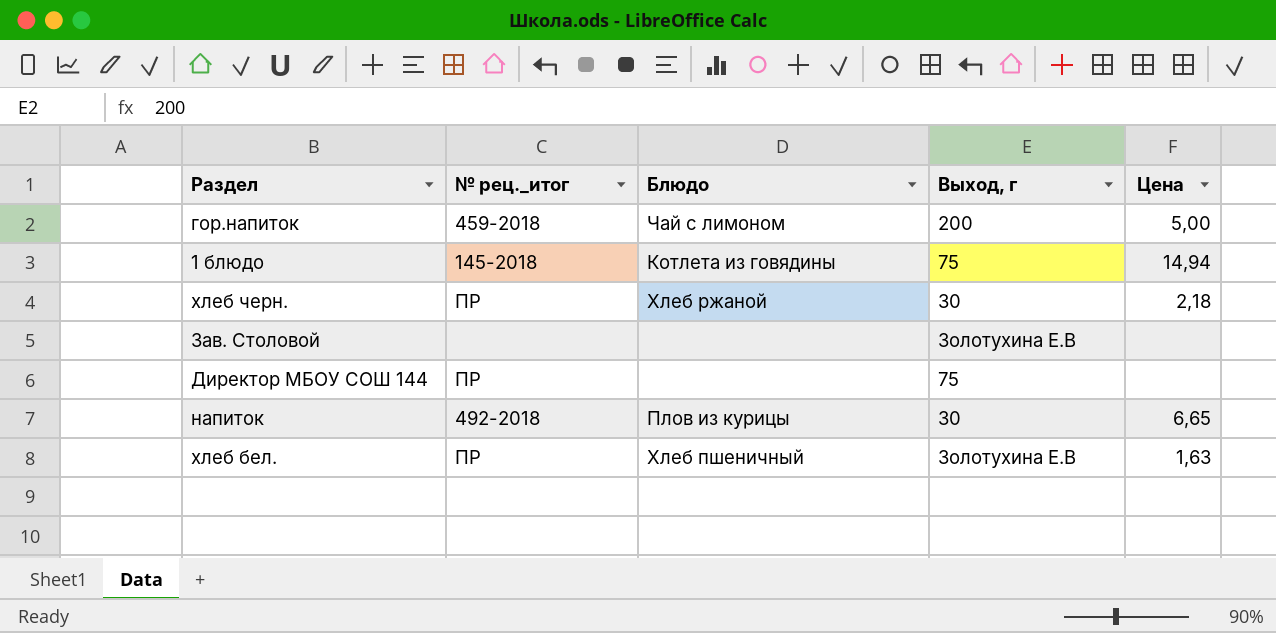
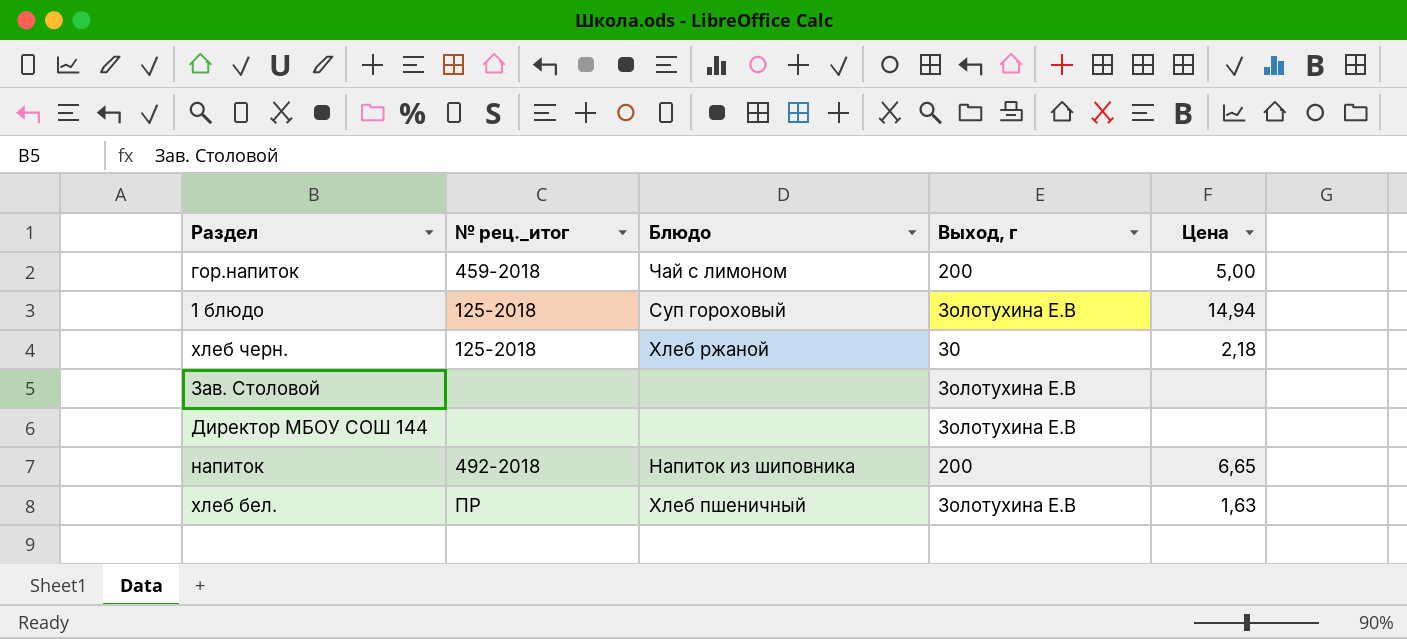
1 блюдо | № рец._итог: 145-2018 -> 125-2018
1 блюдо | Блюдо: Котлета из говядины -> Суп гороховый
1 блюдо | Выход, г: 75 -> Золотухина Е.В
хлеб черн. | № рец._итог: ПР -> 125-2018
Директор МБОУ СОШ 144 | № рец._итог: ПР -> none
Директор МБОУ СОШ 144 | Выход, г: 75 -> Золотухина Е.В
напиток | Блюдо: Плов из курицы -> Напиток из шиповника
напиток | Выход, г: 30 -> 200

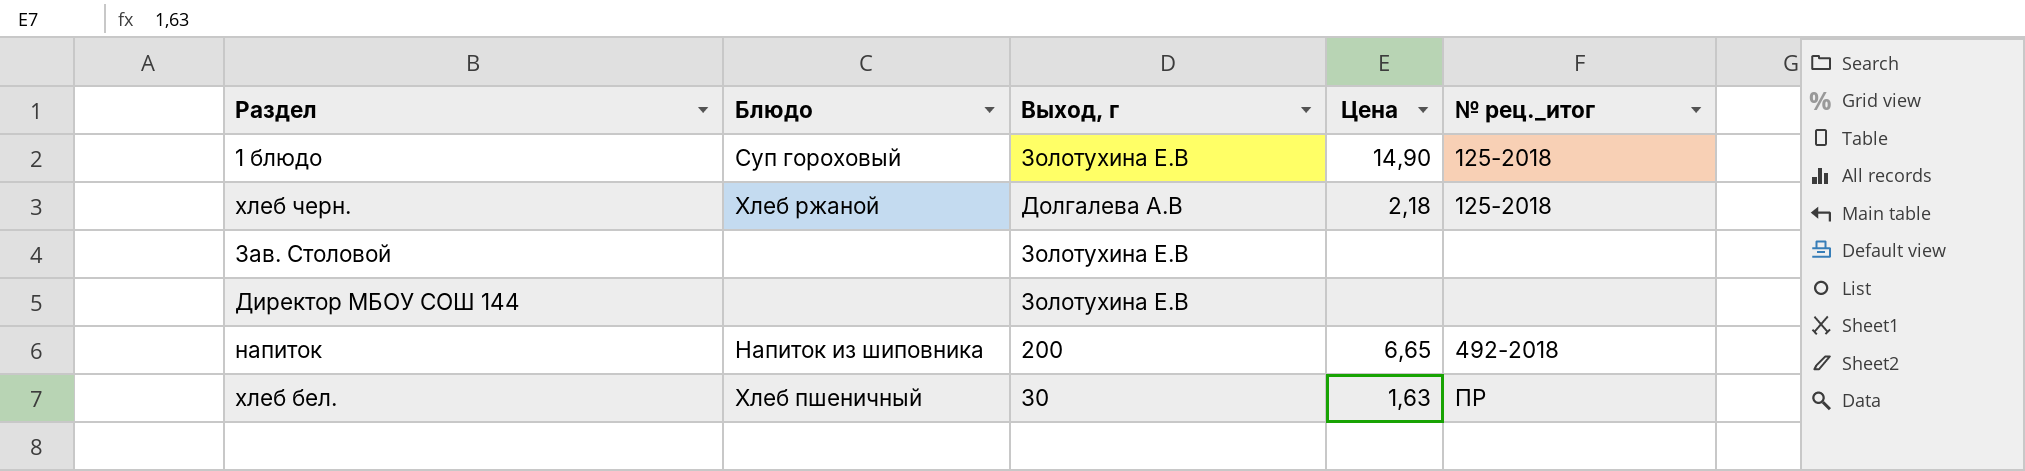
column № рец._итог | position: 2 -> 5
row гор.напиток: 459-2018 | Чай с лимоном | 200 | 5,00 -> none
1 блюдо | Цена: 14,94 -> 14,90
хлеб черн. | Выход, г: 30 -> Долгалева А.В
хлеб бел. | Выход, г: Золотухина Е.В -> 30

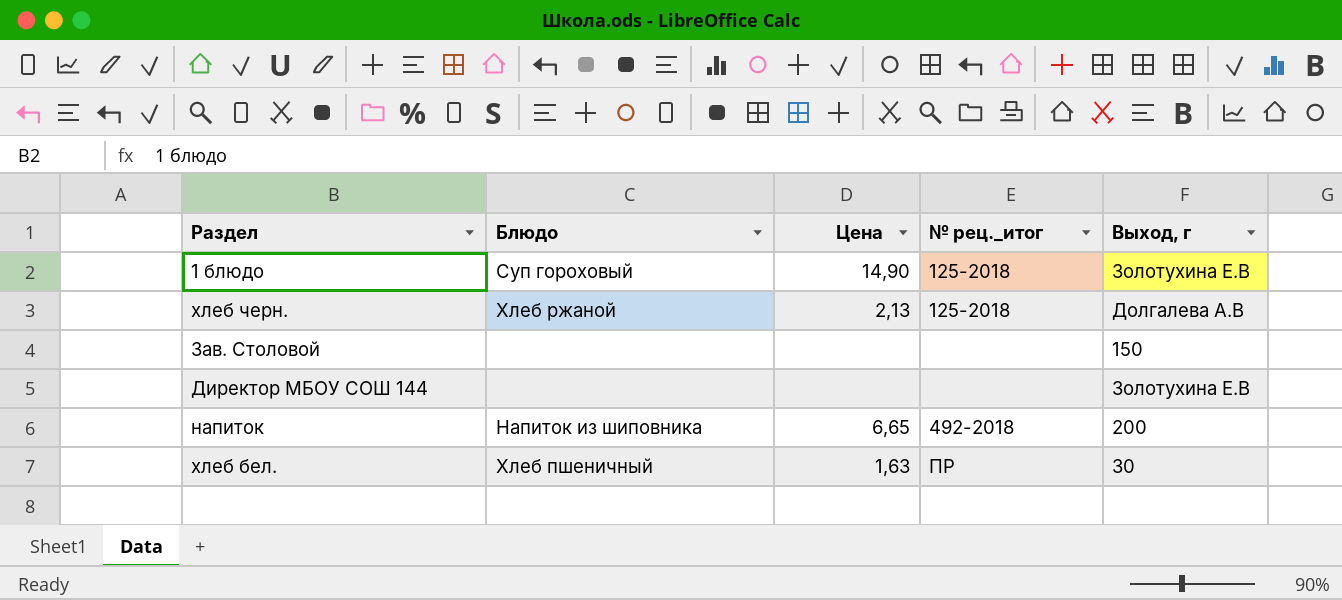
column Выход, г | position: 3 -> 5
хлеб черн. | Цена: 2,18 -> 2,13
Зав. Столовой | Выход, г: Золотухина Е.В -> 150

